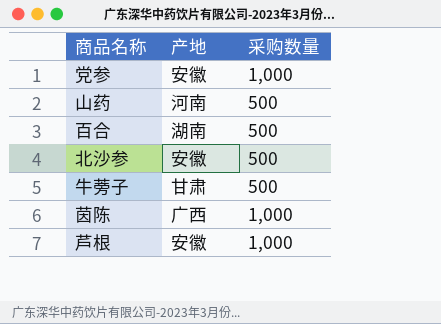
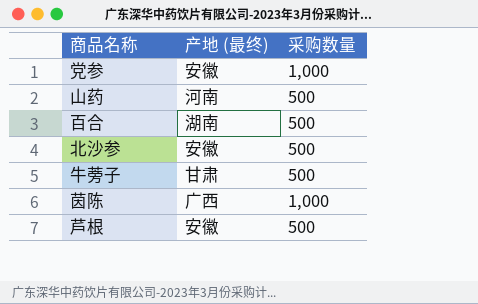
column name: 产地 -> 产地 (最终)
芦根 | 采购数量: 1,000 -> 500

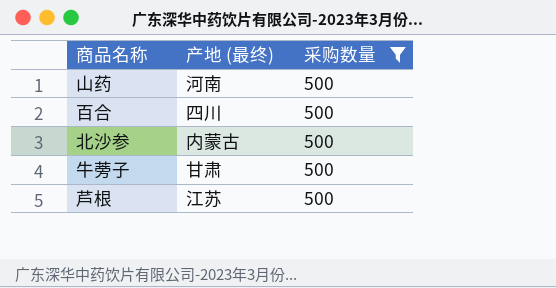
filter: none -> 采购数量 = 500
百合 | 产地 (最终): 湖南 -> 四川
北沙参 | 产地 (最终): 安徽 -> 内蒙古
芦根 | 产地 (最终): 安徽 -> 江苏

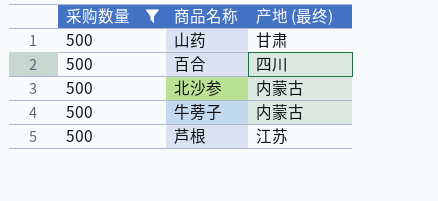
column 采购数量 | position: 3 -> 1
山药 | 产地 (最终): 河南 -> 甘肃
牛蒡子 | 产地 (最终): 甘肃 -> 内蒙古

